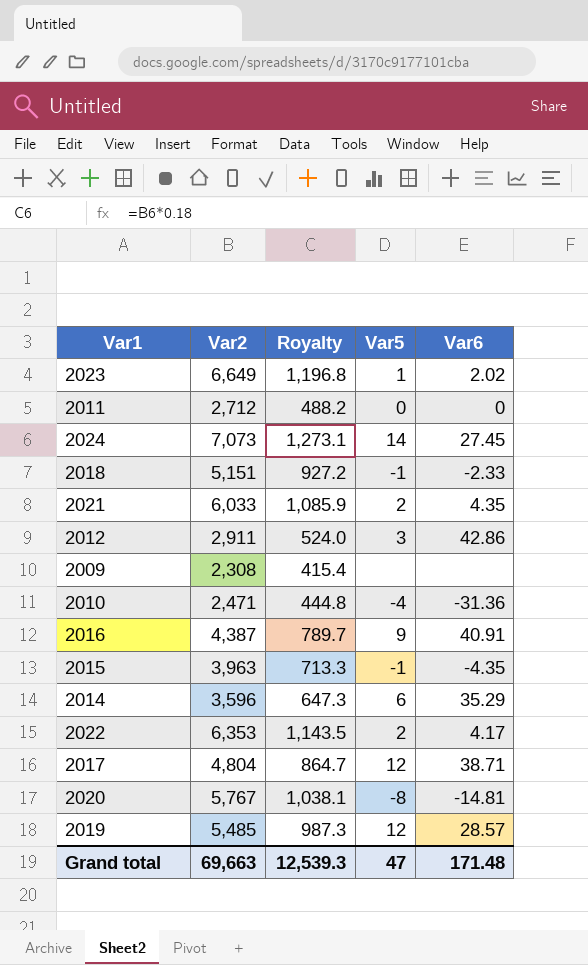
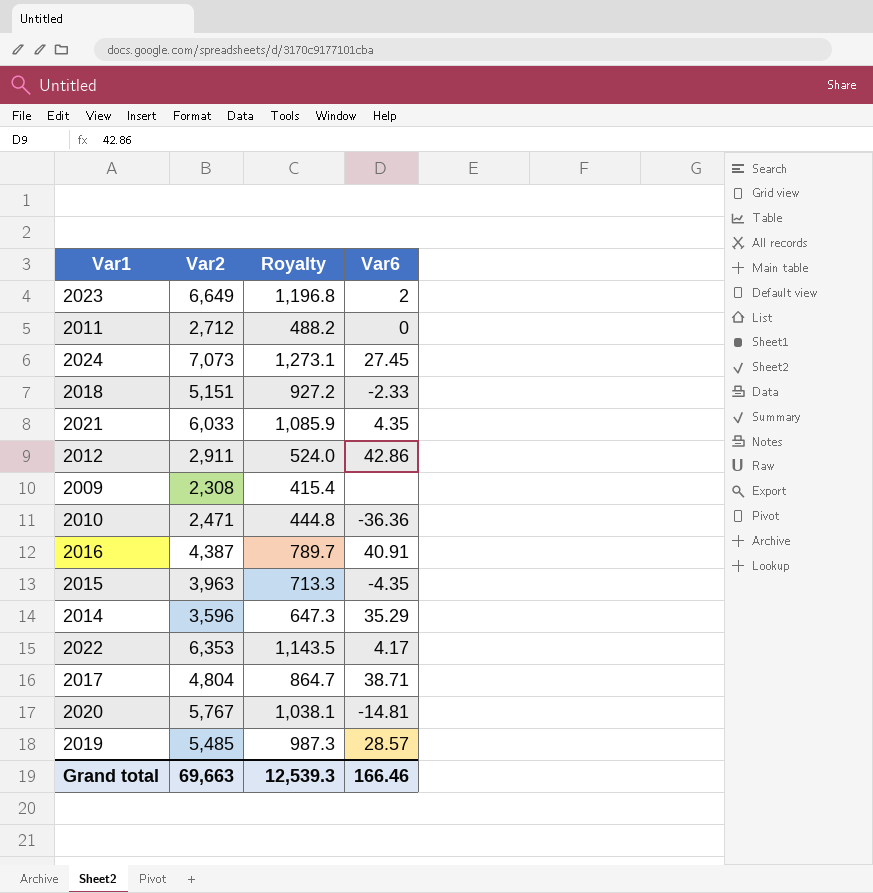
column Var5 | position: 4 -> none
2023 | Var6: 2.02 -> 2
2010 | Var6: -31.36 -> -36.36
Grand total | Var6: 171.48 -> 166.46

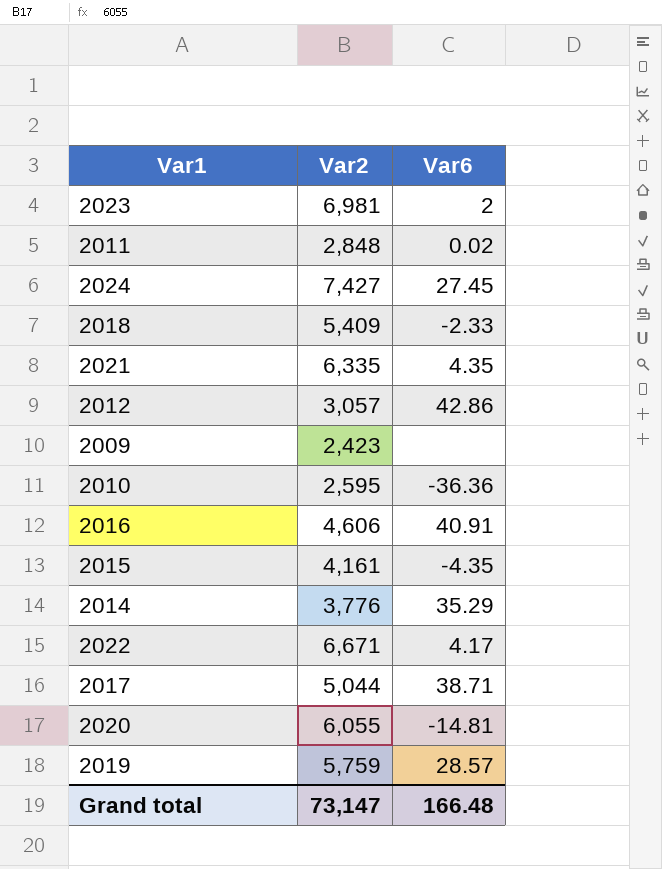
column Royalty | formula: [Var2] * 0.18 -> none
2023 | Var2: 6,649 -> 6,981
2011 | Var2: 2,712 -> 2,848
2011 | Var6: 0 -> 0.02
2024 | Var2: 7,073 -> 7,427
2018 | Var2: 5,151 -> 5,409
2021 | Var2: 6,033 -> 6,335
2012 | Var2: 2,911 -> 3,057
2009 | Var2: 2,308 -> 2,423
2010 | Var2: 2,471 -> 2,595
2016 | Var2: 4,387 -> 4,606
2015 | Var2: 3,963 -> 4,161
2014 | Var2: 3,596 -> 3,776
2022 | Var2: 6,353 -> 6,671
2017 | Var2: 4,804 -> 5,044
2020 | Var2: 5,767 -> 6,055
2019 | Var2: 5,485 -> 5,759
Grand total | Var2: 69,663 -> 73,147
Grand total | Var6: 166.46 -> 166.48

